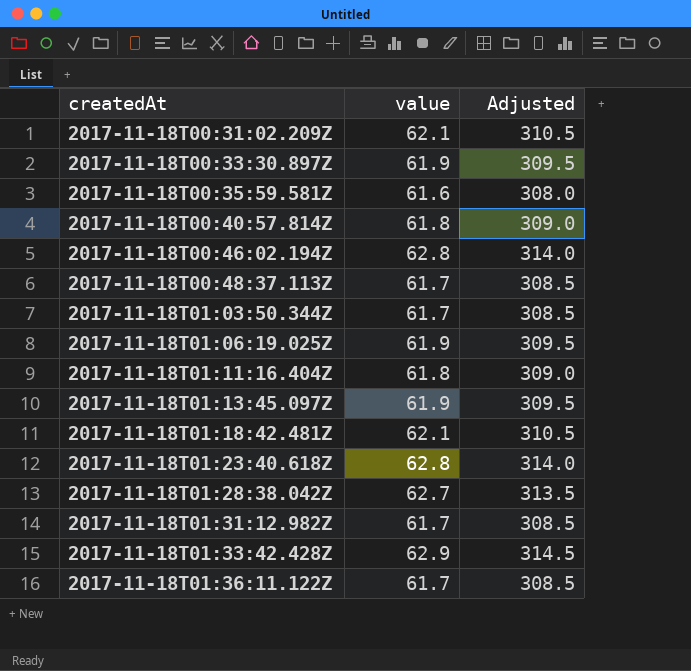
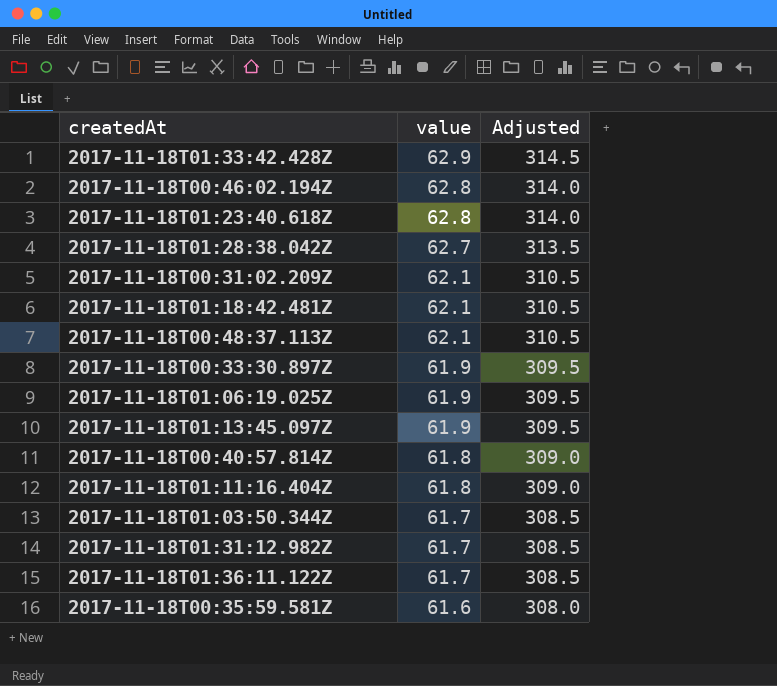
row order: createdAt ascending -> value descending
2017-11-18T00:48:37.113Z | value: 61.7 -> 62.1
2017-11-18T00:48:37.113Z | Adjusted: 308.5 -> 310.5

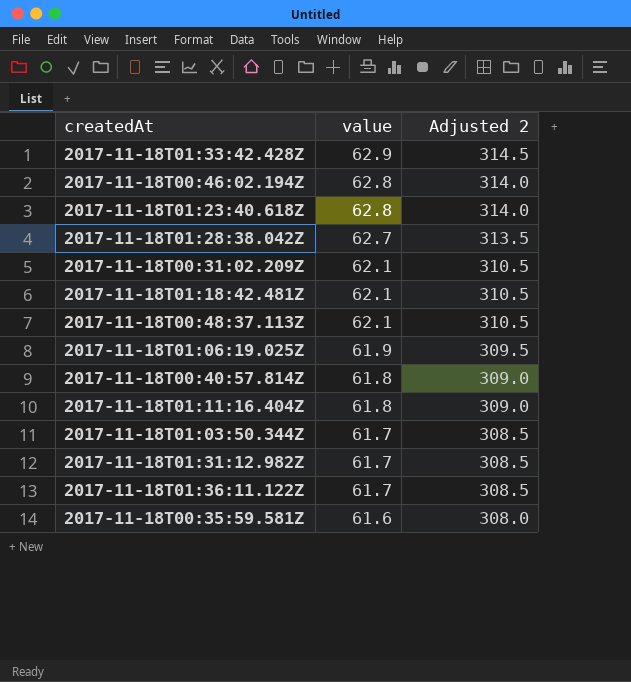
column name: Adjusted -> Adjusted 2
row 2017-11-18T00:33:30.897Z: 61.9 | 309.5 -> none
row 2017-11-18T01:13:45.097Z: 61.9 | 309.5 -> none

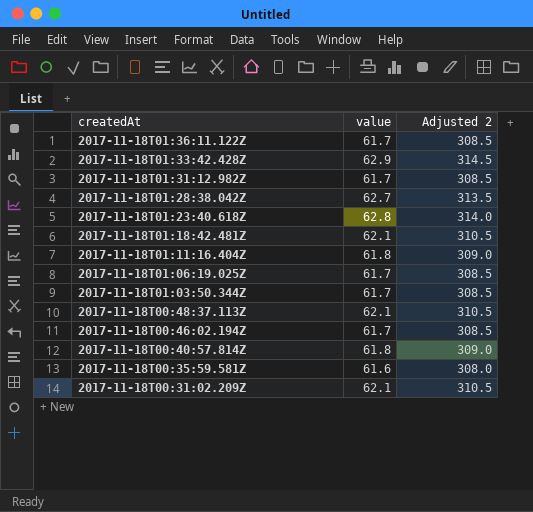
row order: value descending -> createdAt descending
2017-11-18T01:06:19.025Z | value: 61.9 -> 61.7
2017-11-18T01:06:19.025Z | Adjusted 2: 309.5 -> 308.5
2017-11-18T00:46:02.194Z | value: 62.8 -> 61.7
2017-11-18T00:46:02.194Z | Adjusted 2: 314.0 -> 308.5

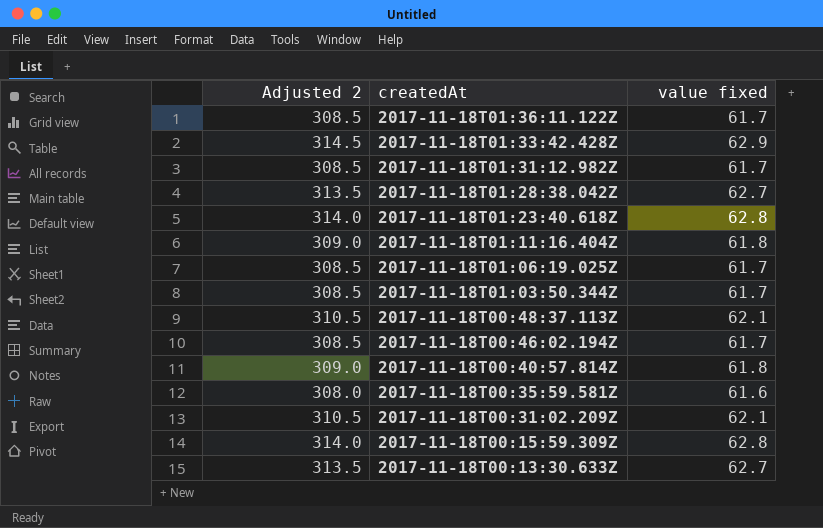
column Adjusted 2 | position: 3 -> 1
column name: value -> value fixed
row 2017-11-18T01:18:42.481Z: 62.1 | 310.5 -> none
row 2017-11-18T00:15:59.309Z: none -> 314.0 | 62.8
row 2017-11-18T00:13:30.633Z: none -> 313.5 | 62.7

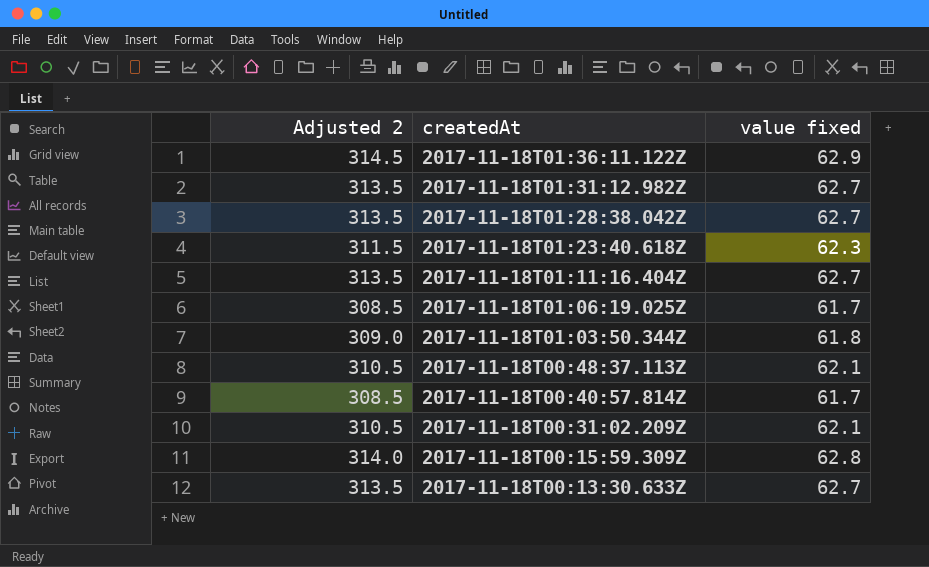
row 2017-11-18T01:33:42.428Z: 314.5 | 62.9 -> none
row 2017-11-18T00:46:02.194Z: 308.5 | 61.7 -> none
row 2017-11-18T00:35:59.581Z: 308.0 | 61.6 -> none
2017-11-18T01:36:11.122Z | Adjusted 2: 308.5 -> 314.5
2017-11-18T01:36:11.122Z | value fixed: 61.7 -> 62.9
2017-11-18T01:31:12.982Z | Adjusted 2: 308.5 -> 313.5
2017-11-18T01:31:12.982Z | value fixed: 61.7 -> 62.7
2017-11-18T01:23:40.618Z | Adjusted 2: 314.0 -> 311.5
2017-11-18T01:23:40.618Z | value fixed: 62.8 -> 62.3
2017-11-18T01:11:16.404Z | Adjusted 2: 309.0 -> 313.5
2017-11-18T01:11:16.404Z | value fixed: 61.8 -> 62.7
2017-11-18T01:03:50.344Z | Adjusted 2: 308.5 -> 309.0
2017-11-18T01:03:50.344Z | value fixed: 61.7 -> 61.8
2017-11-18T00:40:57.814Z | Adjusted 2: 309.0 -> 308.5
2017-11-18T00:40:57.814Z | value fixed: 61.8 -> 61.7

